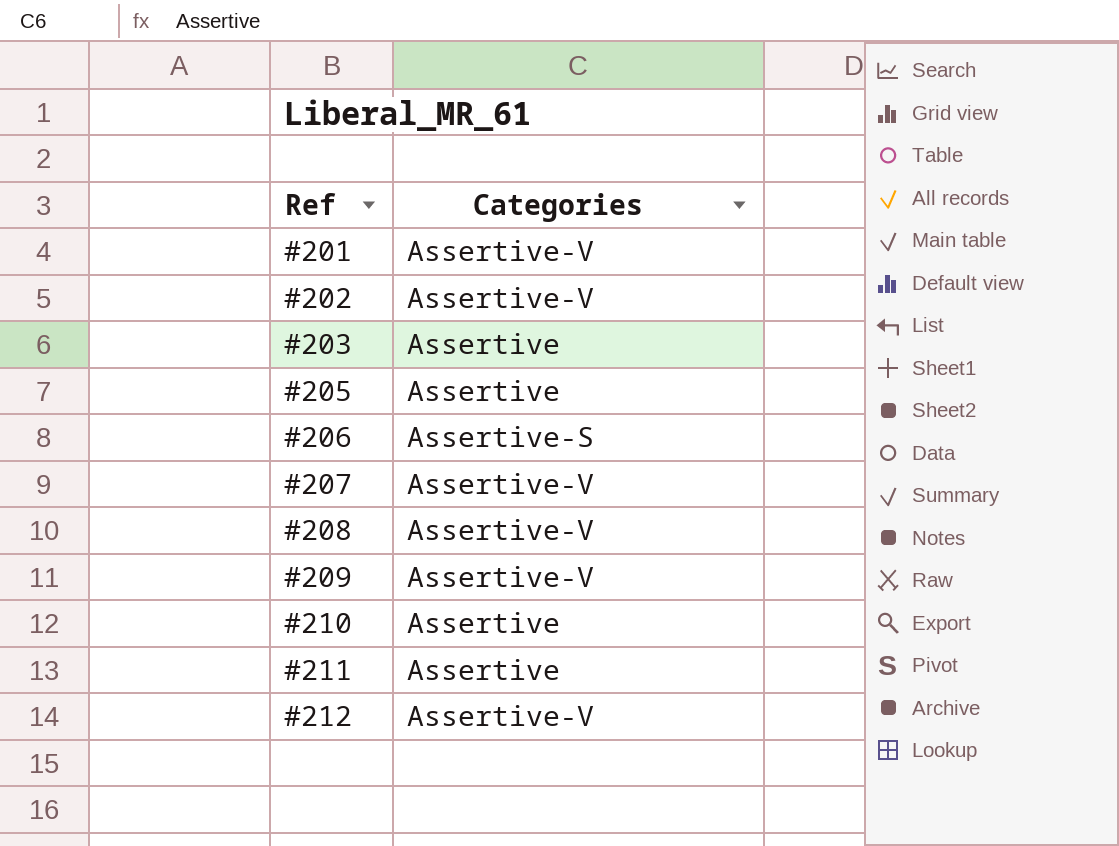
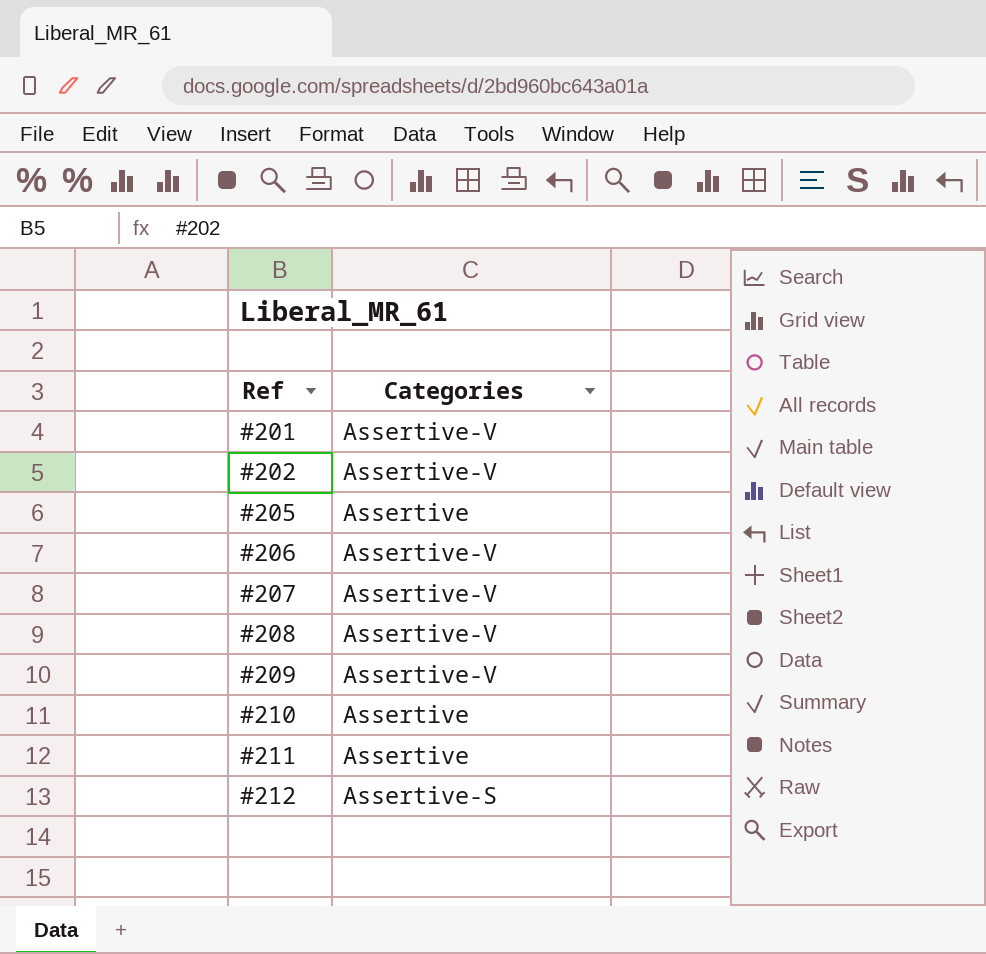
row #203: Assertive -> none
#206 | Categories: Assertive-S -> Assertive-V
#212 | Categories: Assertive-V -> Assertive-S

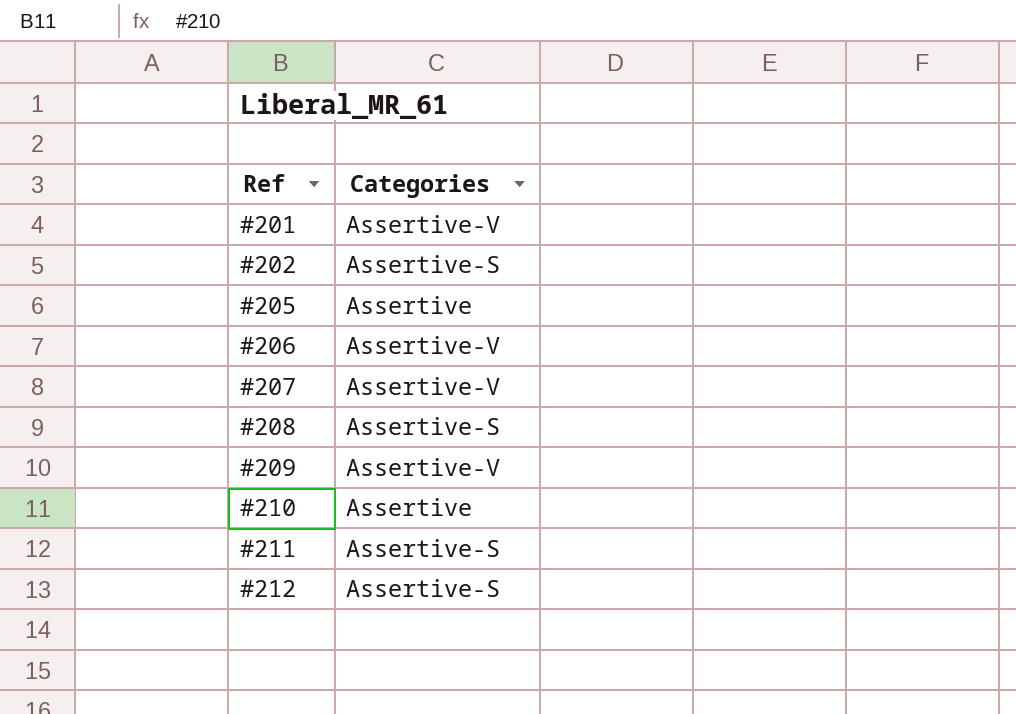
#202 | Categories: Assertive-V -> Assertive-S
#208 | Categories: Assertive-V -> Assertive-S
#211 | Categories: Assertive -> Assertive-S

